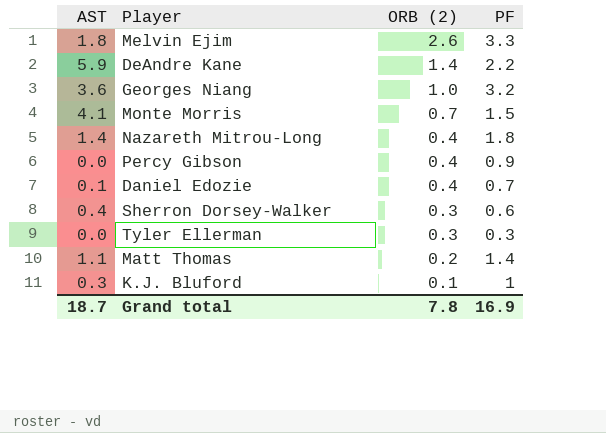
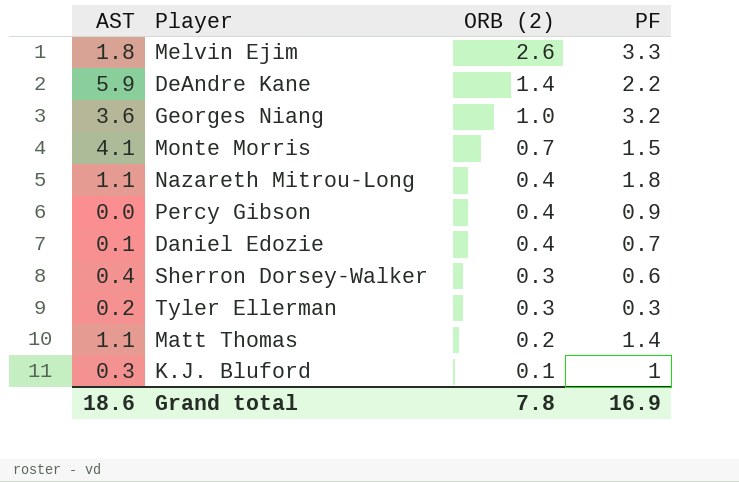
Nazareth Mitrou-Long | AST: 1.4 -> 1.1
Tyler Ellerman | AST: 0.0 -> 0.2
Grand total | AST: 18.7 -> 18.6

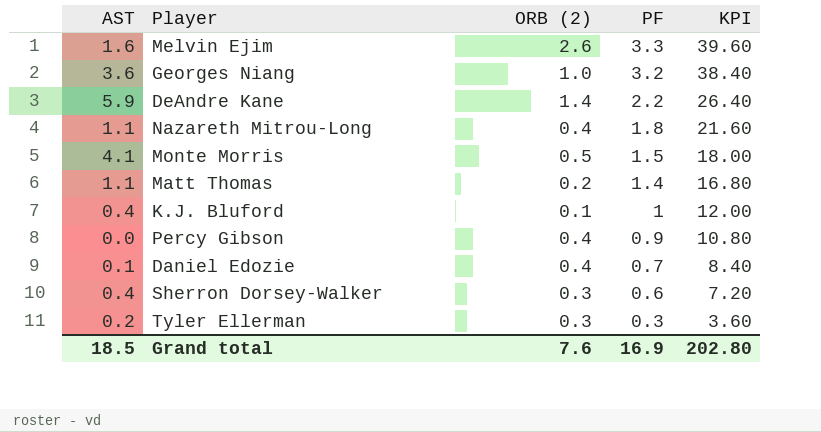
row order: ORB (2) descending -> PF descending
column KPI | formula: none -> [PF] * 12
Melvin Ejim | AST: 1.8 -> 1.6
Monte Morris | ORB (2): 0.7 -> 0.5
K.J. Bluford | AST: 0.3 -> 0.4
Grand total | AST: 18.6 -> 18.5
Grand total | ORB (2): 7.8 -> 7.6

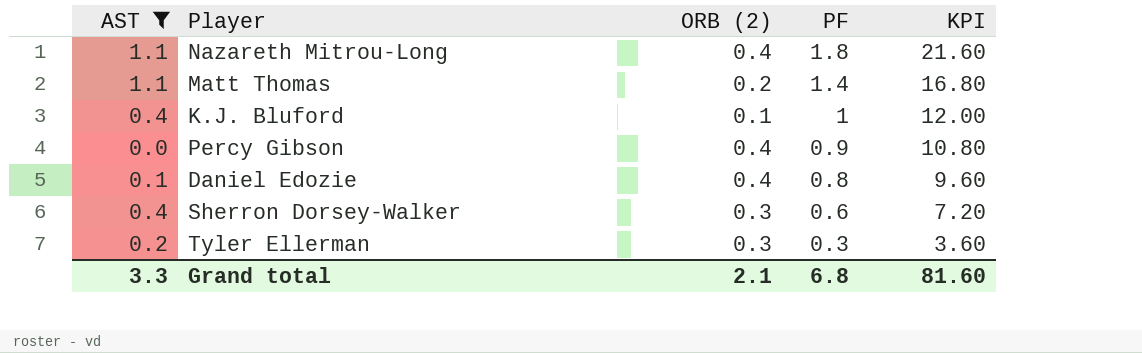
filter: none -> AST <= 1.1
Daniel Edozie | PF: 0.7 -> 0.8
Daniel Edozie | KPI: 8.40 -> 9.60
Grand total | AST: 18.5 -> 3.3
Grand total | ORB (2): 7.6 -> 2.1
Grand total | PF: 16.9 -> 6.8
Grand total | KPI: 202.80 -> 81.60

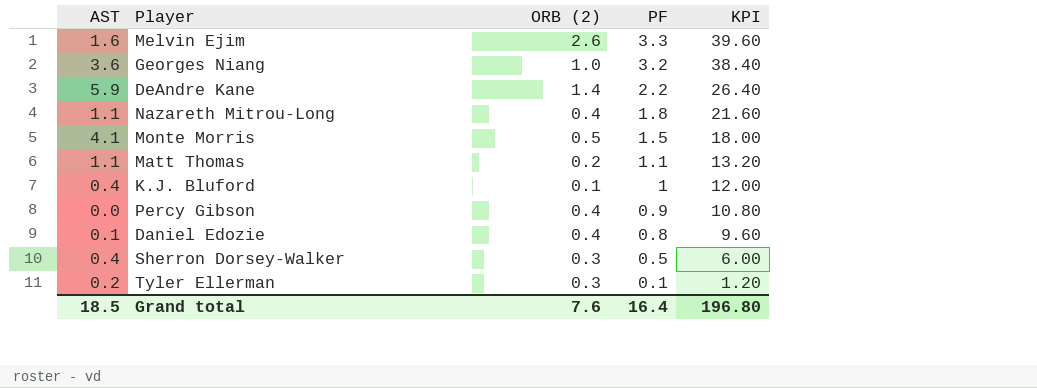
filter: AST <= 1.1 -> none
Matt Thomas | PF: 1.4 -> 1.1
Matt Thomas | KPI: 16.80 -> 13.20
Sherron Dorsey-Walker | PF: 0.6 -> 0.5
Sherron Dorsey-Walker | KPI: 7.20 -> 6.00
Tyler Ellerman | PF: 0.3 -> 0.1
Tyler Ellerman | KPI: 3.60 -> 1.20
Grand total | AST: 3.3 -> 18.5
Grand total | ORB (2): 2.1 -> 7.6
Grand total | PF: 6.8 -> 16.4
Grand total | KPI: 81.60 -> 196.80

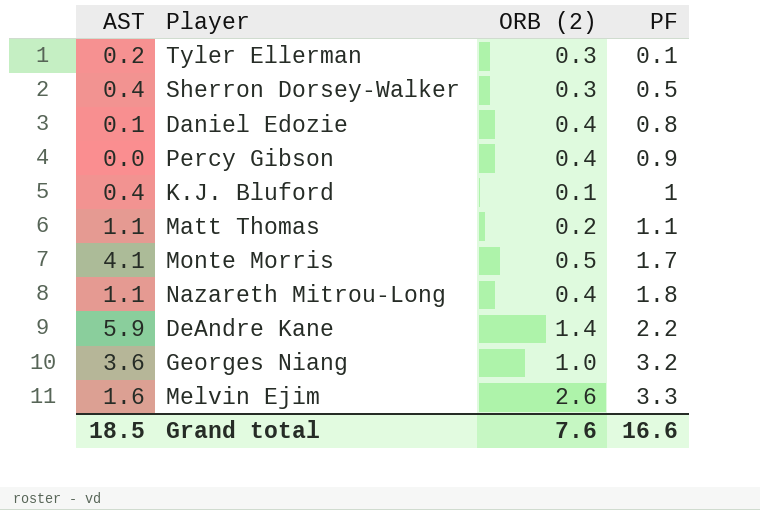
row order: PF descending -> PF ascending
column KPI | formula: [PF] * 12 -> none
Monte Morris | PF: 1.5 -> 1.7
Grand total | PF: 16.4 -> 16.6

